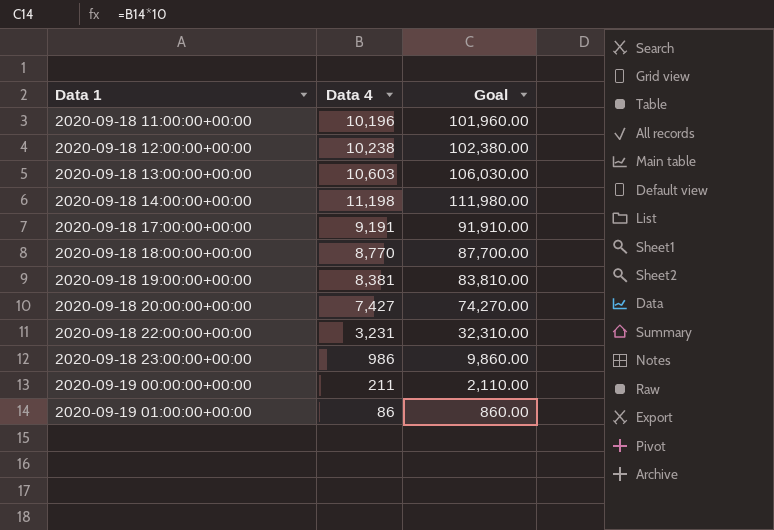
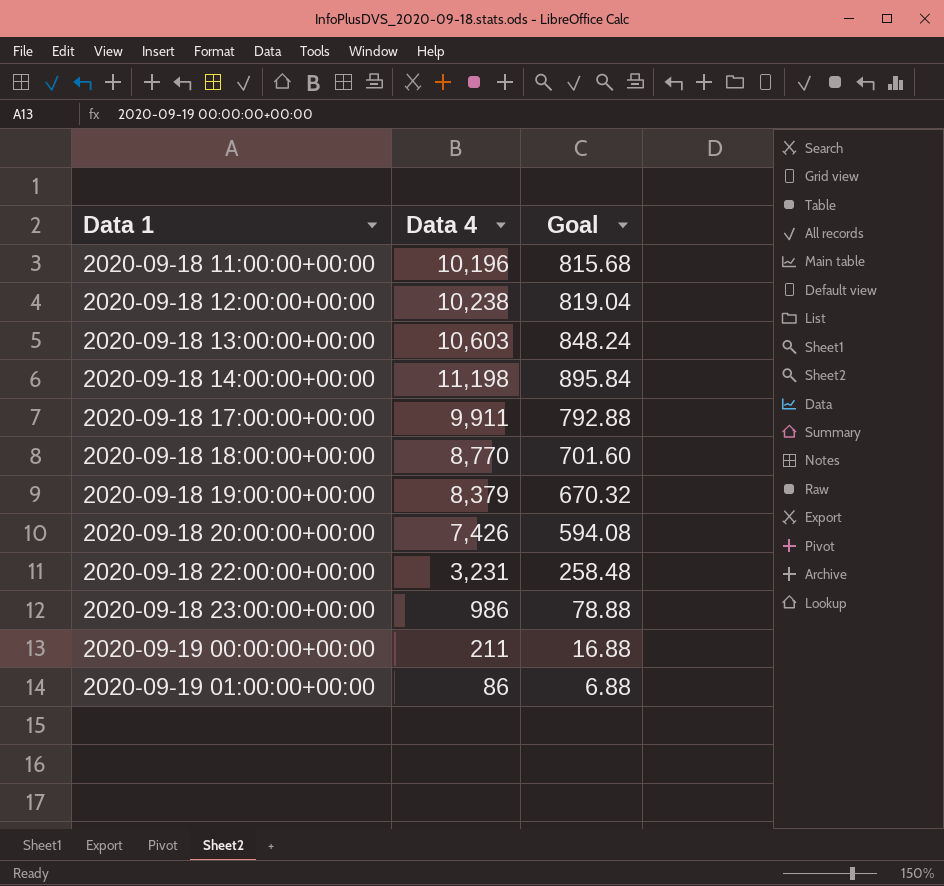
column Goal | formula: [Data 4] * 10 -> [Data 4] * 0.08
2020-09-18 17:00:00+00:00 | Data 4: 9,191 -> 9,911
2020-09-18 19:00:00+00:00 | Data 4: 8,381 -> 8,379
2020-09-18 20:00:00+00:00 | Data 4: 7,427 -> 7,426

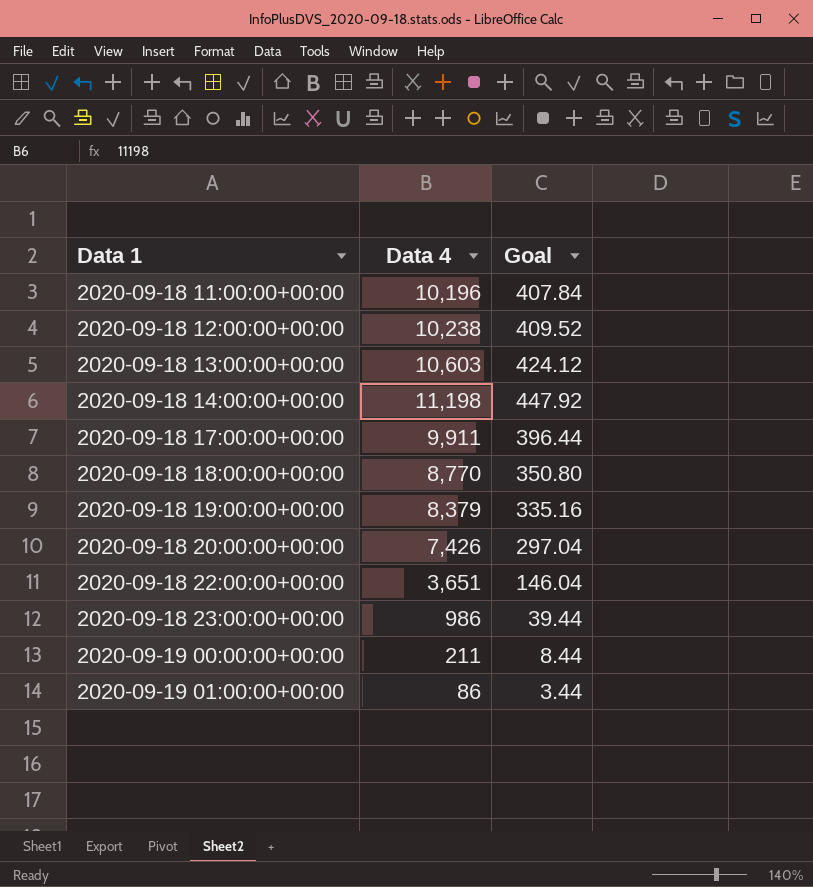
column Goal | formula: [Data 4] * 0.08 -> [Data 4] * 0.04
2020-09-18 22:00:00+00:00 | Data 4: 3,231 -> 3,651

